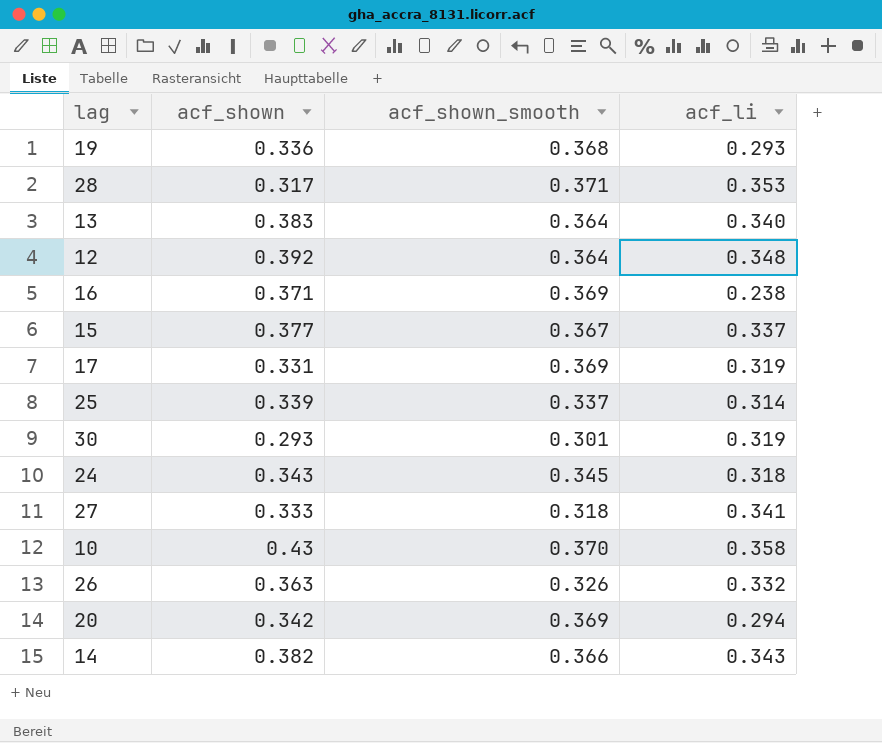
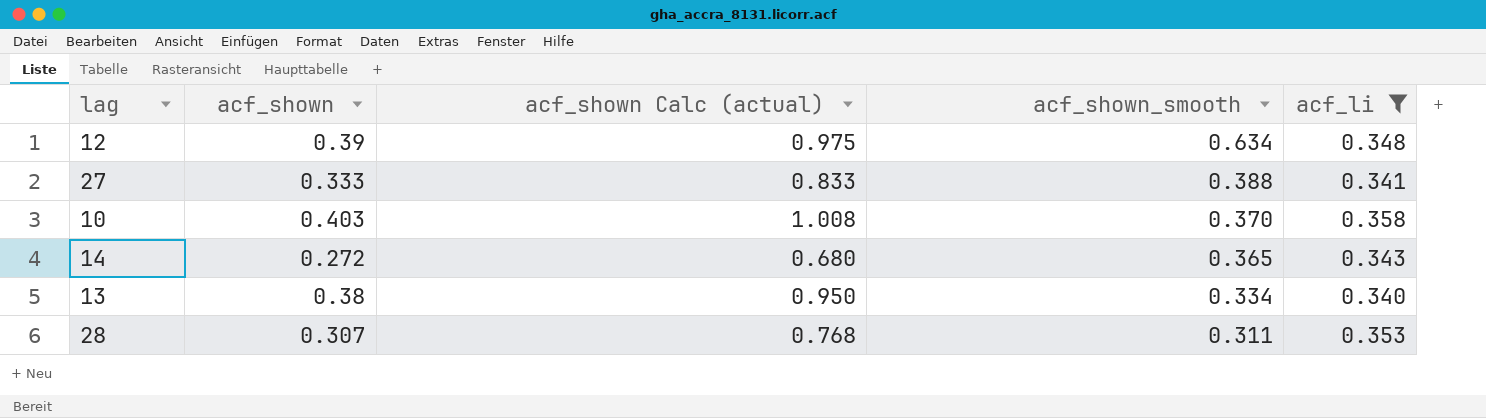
filter: none -> acf_li >= 0.340
row order: none -> acf_shown_smooth descending
column acf_shown Calc (actual) | formula: none -> [acf_shown] * 2.5
12 | acf_shown: 0.392 -> 0.39
12 | acf_shown_smooth: 0.364 -> 0.634
27 | acf_shown_smooth: 0.318 -> 0.388
10 | acf_shown: 0.43 -> 0.403
14 | acf_shown: 0.382 -> 0.272
14 | acf_shown_smooth: 0.366 -> 0.365
13 | acf_shown: 0.383 -> 0.38
13 | acf_shown_smooth: 0.364 -> 0.334
28 | acf_shown: 0.317 -> 0.307
28 | acf_shown_smooth: 0.371 -> 0.311

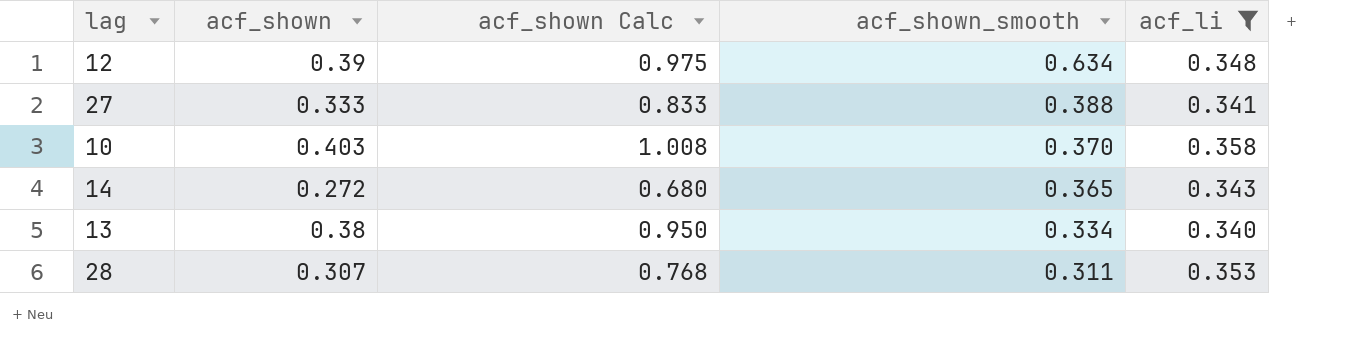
column name: acf_shown Calc (actual) -> acf_shown Calc

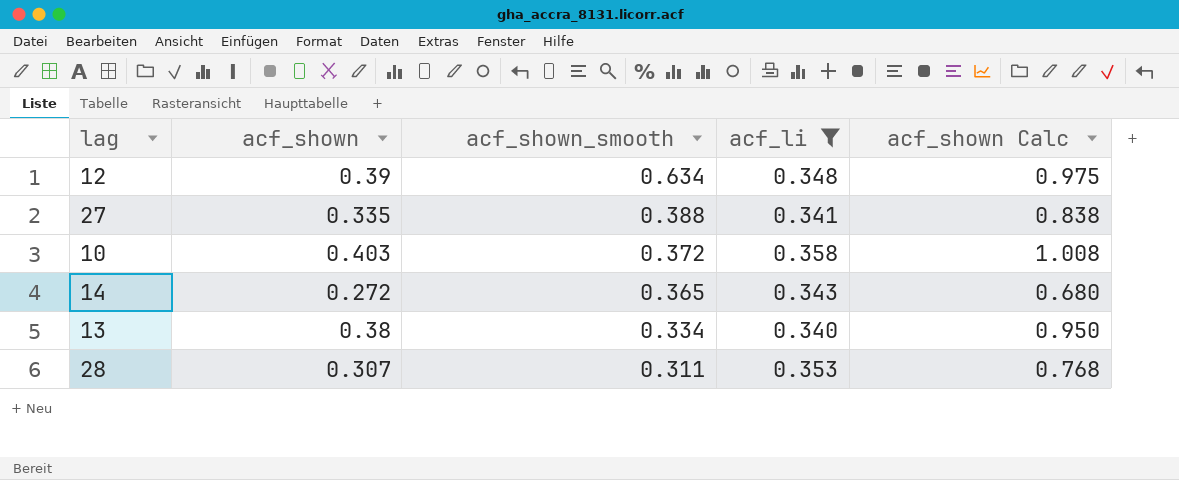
column acf_shown Calc | position: 3 -> 5
27 | acf_shown: 0.333 -> 0.335
27 | acf_shown Calc: 0.833 -> 0.838
10 | acf_shown_smooth: 0.370 -> 0.372

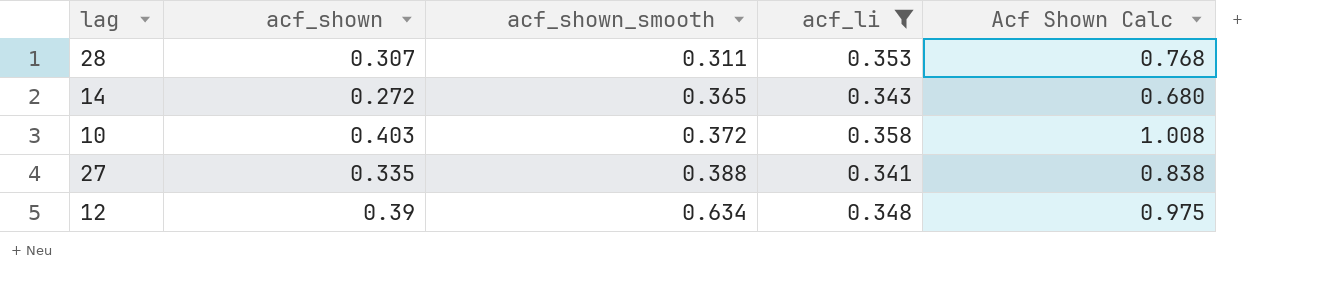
row order: acf_shown_smooth descending -> acf_shown_smooth ascending
column name: acf_shown Calc -> Acf Shown Calc
row 13: 0.38 | 0.334 | 0.340 | 0.950 -> none

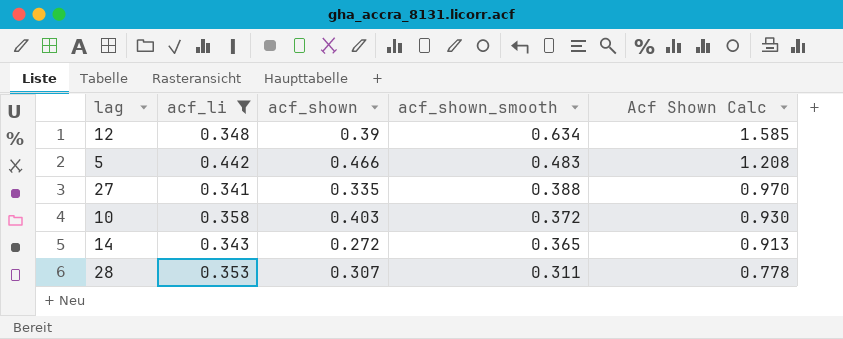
row order: acf_shown_smooth ascending -> acf_shown_smooth descending
column acf_li | position: 4 -> 2
column Acf Shown Calc | formula: [acf_shown] * 2.5 -> [acf_shown_smooth] * 2.5
row 5: none -> 0.442 | 0.466 | 0.483 | 1.208

